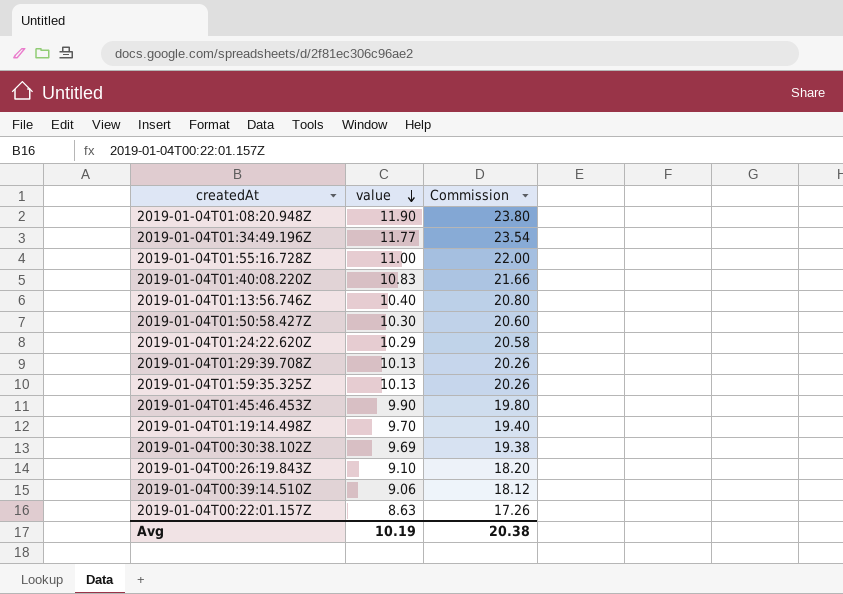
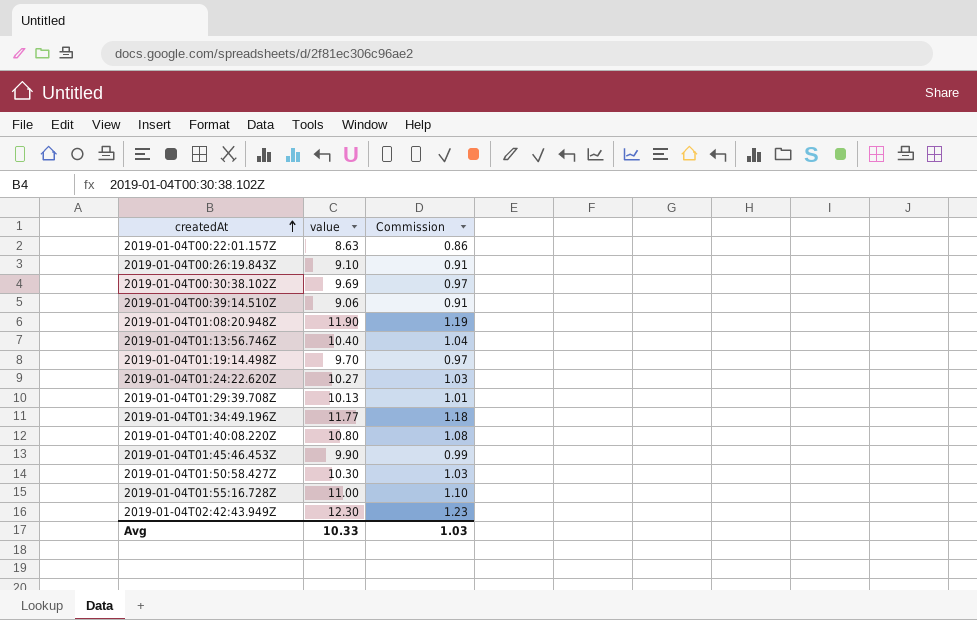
row order: value descending -> createdAt ascending
column Commission | formula: [value] * 2 -> [value] * 0.1
row 2019-01-04T01:59:35.325Z: 10.13 | 20.26 -> none
2019-01-04T01:24:22.620Z | value: 10.29 -> 10.27
2019-01-04T01:40:08.220Z | value: 10.83 -> 10.80
row 2019-01-04T02:42:43.949Z: none -> 12.30 | 1.23
Avg | value: 10.19 -> 10.33
Avg | Commission: 20.38 -> 1.03

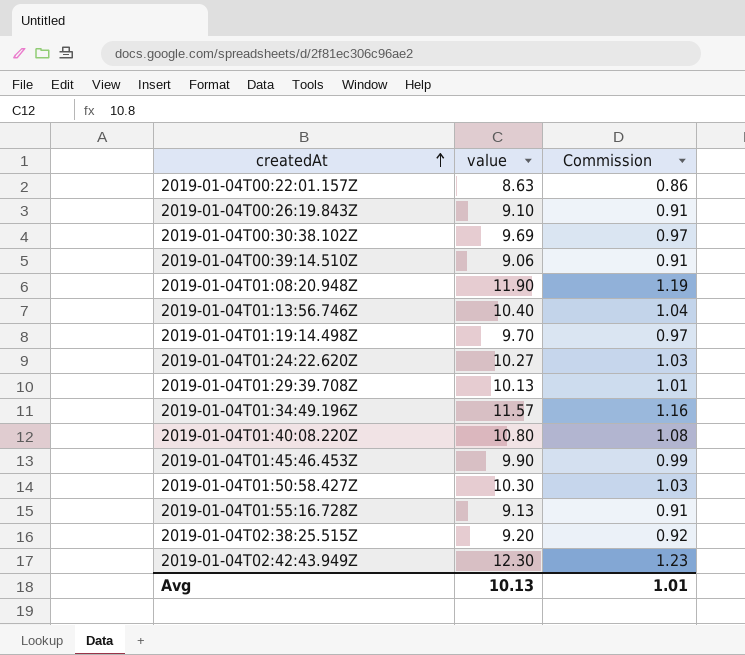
2019-01-04T01:34:49.196Z | value: 11.77 -> 11.57
2019-01-04T01:34:49.196Z | Commission: 1.18 -> 1.16
2019-01-04T01:55:16.728Z | value: 11.00 -> 9.13
2019-01-04T01:55:16.728Z | Commission: 1.10 -> 0.91
row 2019-01-04T02:38:25.515Z: none -> 9.20 | 0.92
Avg | value: 10.33 -> 10.13
Avg | Commission: 1.03 -> 1.01

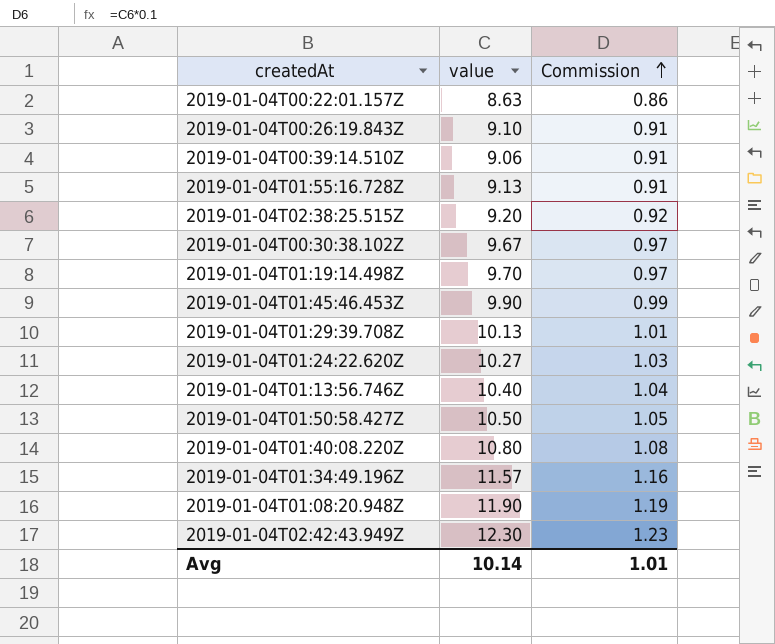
row order: createdAt ascending -> Commission ascending
2019-01-04T00:30:38.102Z | value: 9.69 -> 9.67
2019-01-04T01:50:58.427Z | value: 10.30 -> 10.50
2019-01-04T01:50:58.427Z | Commission: 1.03 -> 1.05
Avg | value: 10.13 -> 10.14

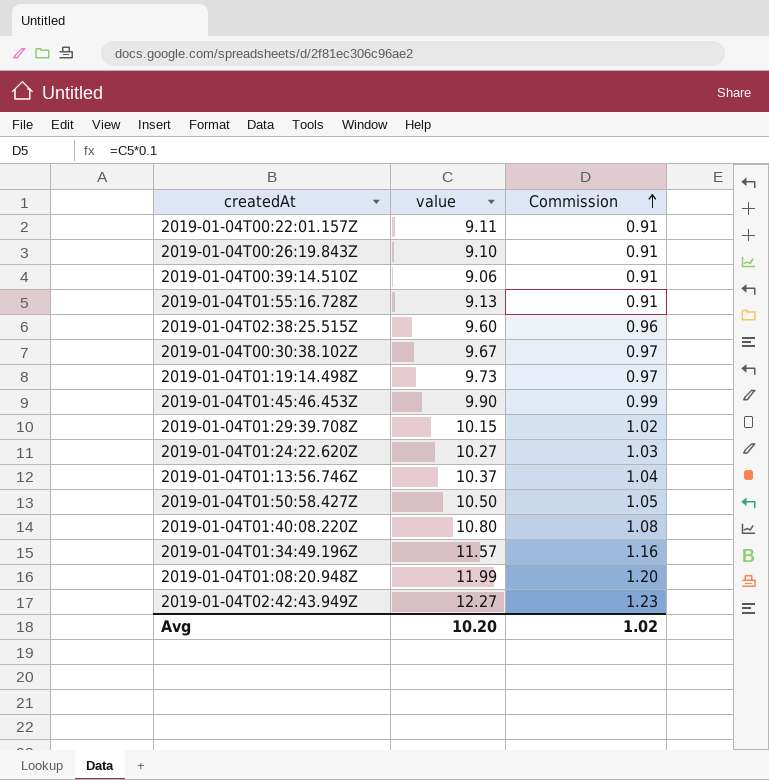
2019-01-04T00:22:01.157Z | value: 8.63 -> 9.11
2019-01-04T00:22:01.157Z | Commission: 0.86 -> 0.91
2019-01-04T02:38:25.515Z | value: 9.20 -> 9.60
2019-01-04T02:38:25.515Z | Commission: 0.92 -> 0.96
2019-01-04T01:19:14.498Z | value: 9.70 -> 9.73
2019-01-04T01:29:39.708Z | value: 10.13 -> 10.15
2019-01-04T01:29:39.708Z | Commission: 1.01 -> 1.02
2019-01-04T01:13:56.746Z | value: 10.40 -> 10.37
2019-01-04T01:08:20.948Z | value: 11.90 -> 11.99
2019-01-04T01:08:20.948Z | Commission: 1.19 -> 1.20
2019-01-04T02:42:43.949Z | value: 12.30 -> 12.27
Avg | value: 10.14 -> 10.20
Avg | Commission: 1.01 -> 1.02

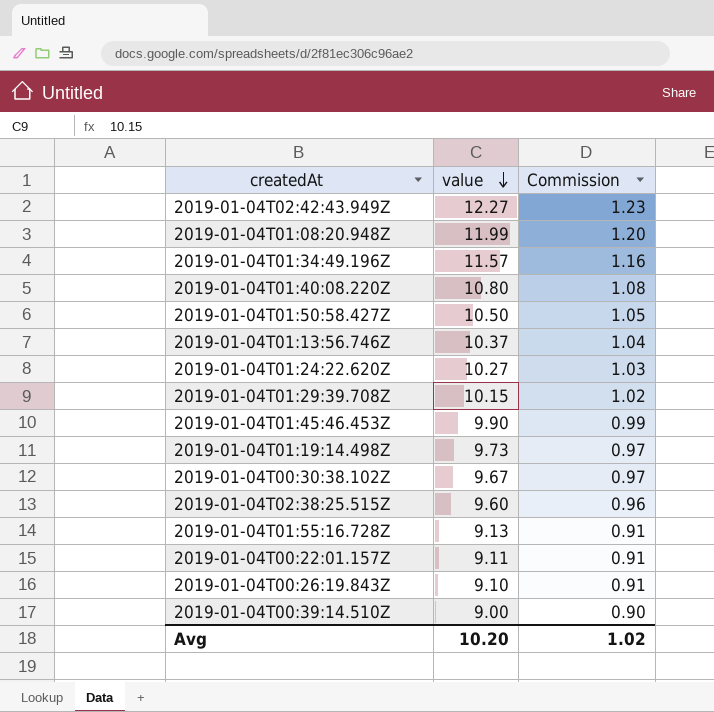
row order: Commission ascending -> value descending
2019-01-04T00:39:14.510Z | value: 9.06 -> 9.00
2019-01-04T00:39:14.510Z | Commission: 0.91 -> 0.90

